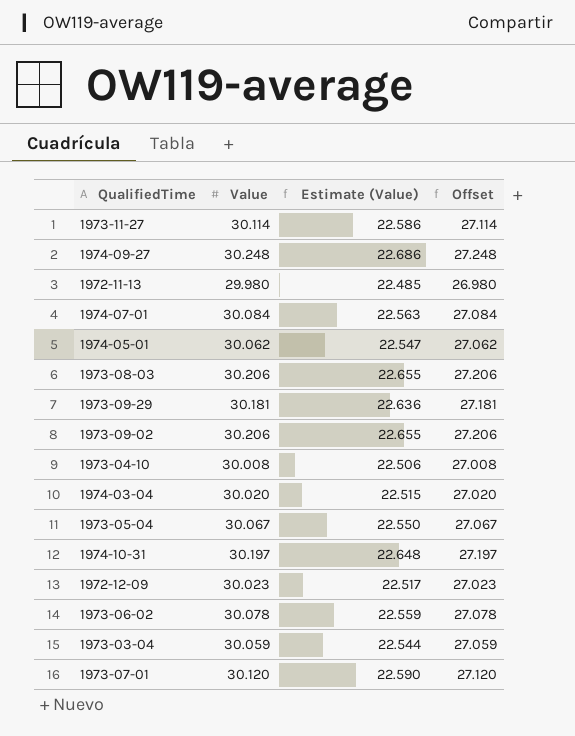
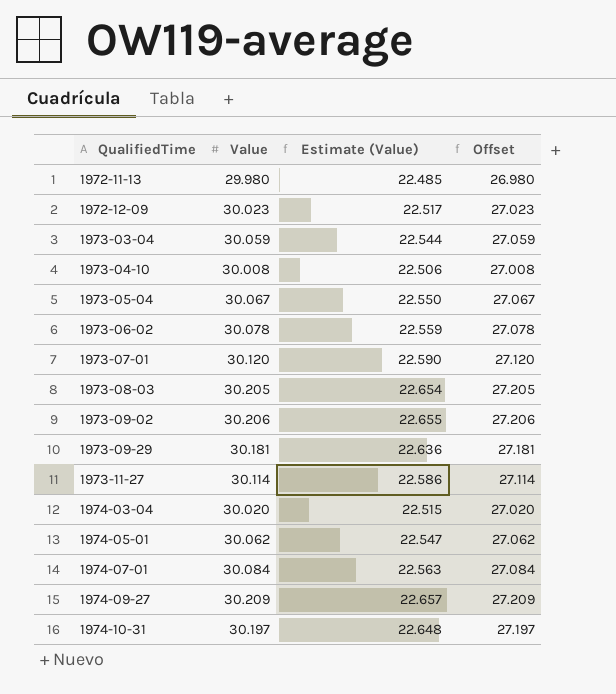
row order: none -> QualifiedTime ascending
1973-08-03 | Value: 30.206 -> 30.205
1973-08-03 | Estimate (Value): 22.655 -> 22.654
1973-08-03 | Offset: 27.206 -> 27.205
1974-09-27 | Value: 30.248 -> 30.209
1974-09-27 | Estimate (Value): 22.686 -> 22.657
1974-09-27 | Offset: 27.248 -> 27.209

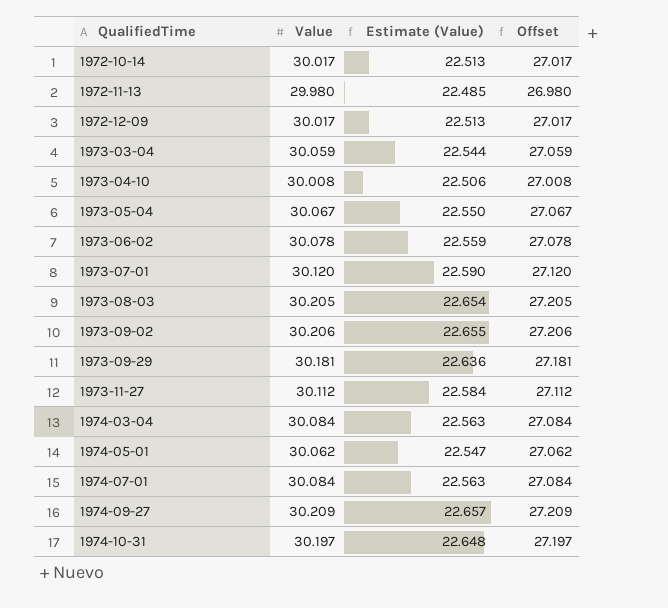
row 1972-10-14: none -> 30.017 | 22.513 | 27.017
1972-12-09 | Value: 30.023 -> 30.017
1972-12-09 | Estimate (Value): 22.517 -> 22.513
1972-12-09 | Offset: 27.023 -> 27.017
1973-11-27 | Value: 30.114 -> 30.112
1973-11-27 | Estimate (Value): 22.586 -> 22.584
1973-11-27 | Offset: 27.114 -> 27.112
1974-03-04 | Value: 30.020 -> 30.084
1974-03-04 | Estimate (Value): 22.515 -> 22.563
1974-03-04 | Offset: 27.020 -> 27.084

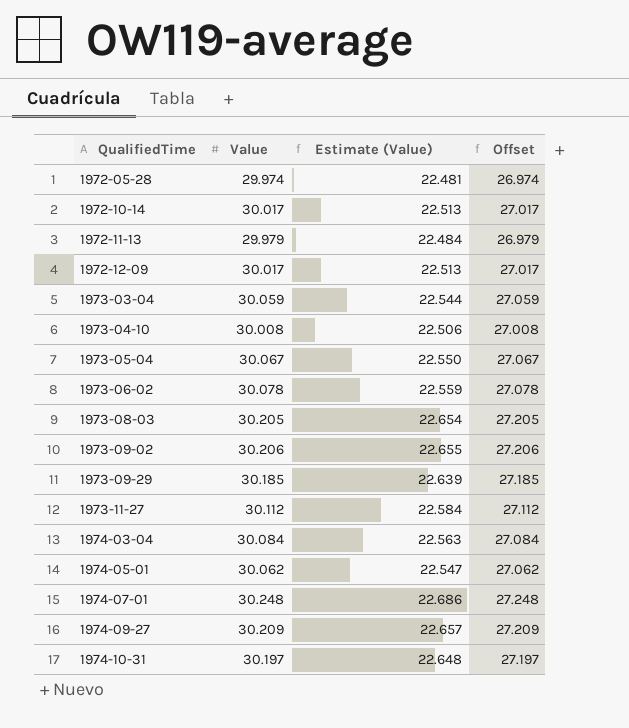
row 1973-07-01: 30.120 | 22.590 | 27.120 -> none
row 1972-05-28: none -> 29.974 | 22.481 | 26.974
1972-11-13 | Value: 29.980 -> 29.979
1972-11-13 | Estimate (Value): 22.485 -> 22.484
1972-11-13 | Offset: 26.980 -> 26.979
1973-09-29 | Value: 30.181 -> 30.185
1973-09-29 | Estimate (Value): 22.636 -> 22.639
1973-09-29 | Offset: 27.181 -> 27.185
1974-07-01 | Value: 30.084 -> 30.248
1974-07-01 | Estimate (Value): 22.563 -> 22.686
1974-07-01 | Offset: 27.084 -> 27.248

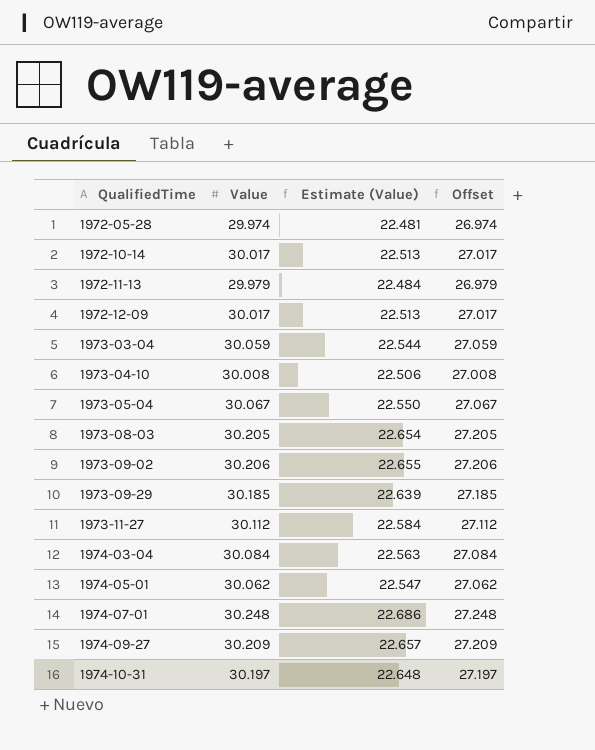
row 1973-06-02: 30.078 | 22.559 | 27.078 -> none

